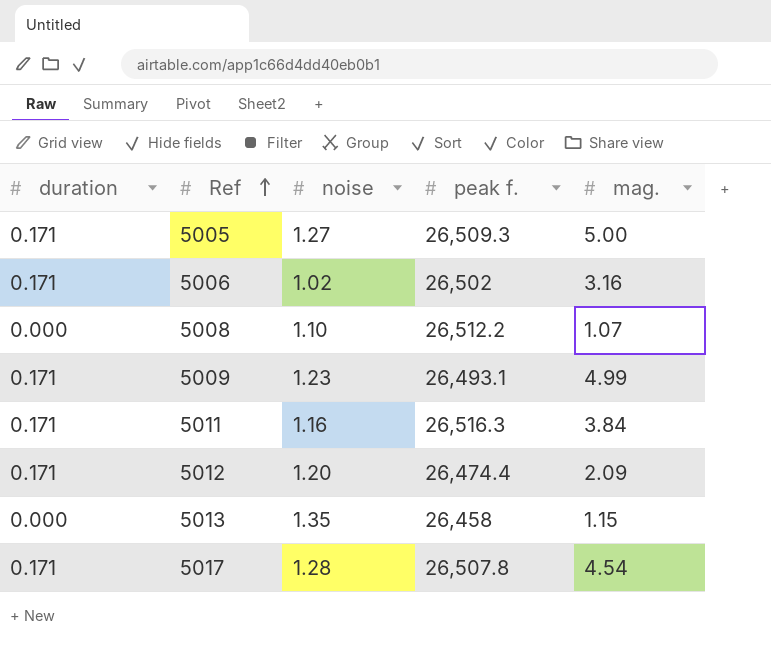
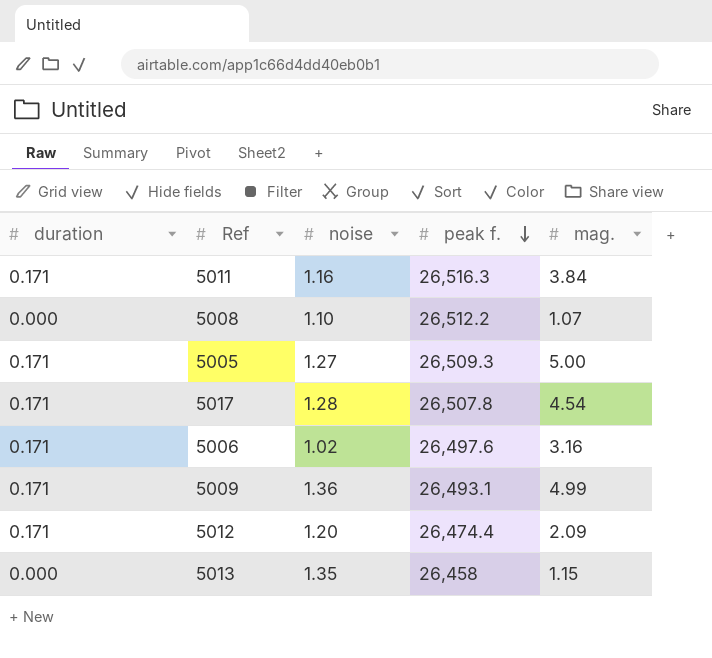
row order: Ref ascending -> peak f. descending
5006 | peak f.: 26,502 -> 26,497.6
5009 | noise: 1.23 -> 1.36

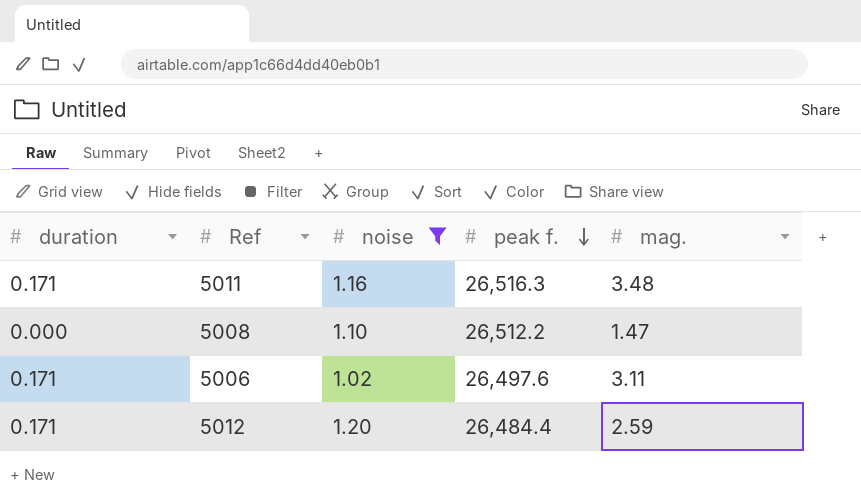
filter: none -> noise <= 1.20
5011 | mag.: 3.84 -> 3.48
5008 | mag.: 1.07 -> 1.47
5006 | mag.: 3.16 -> 3.11
5012 | peak f.: 26,474.4 -> 26,484.4
5012 | mag.: 2.09 -> 2.59

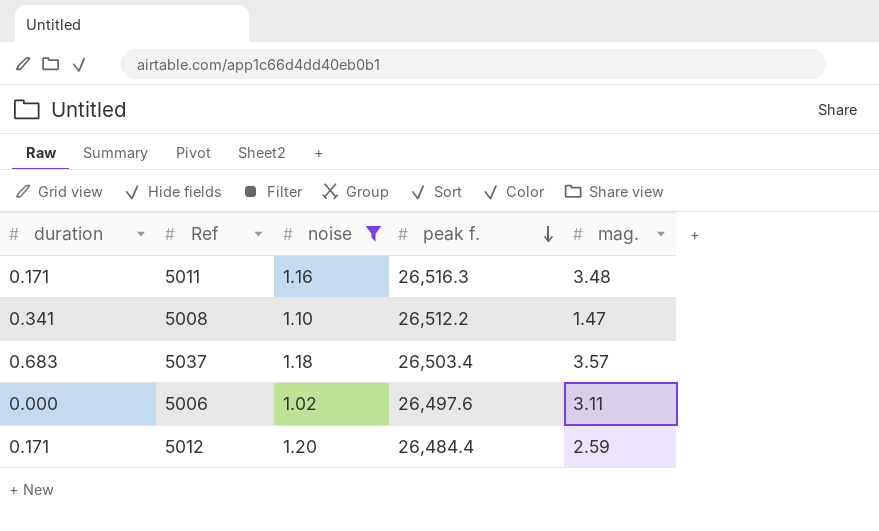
5008 | duration: 0.000 -> 0.341
row 5037: none -> 0.683 | 1.18 | 26,503.4 | 3.57
5006 | duration: 0.171 -> 0.000

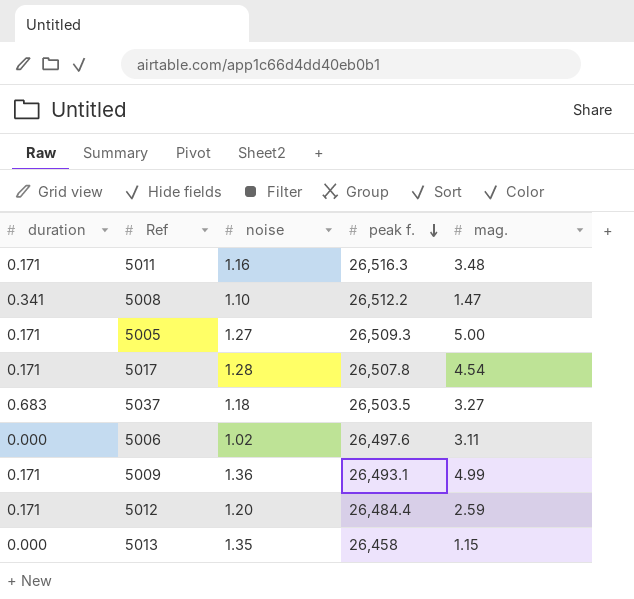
filter: noise <= 1.20 -> none
5037 | peak f.: 26,503.4 -> 26,503.5
5037 | mag.: 3.57 -> 3.27

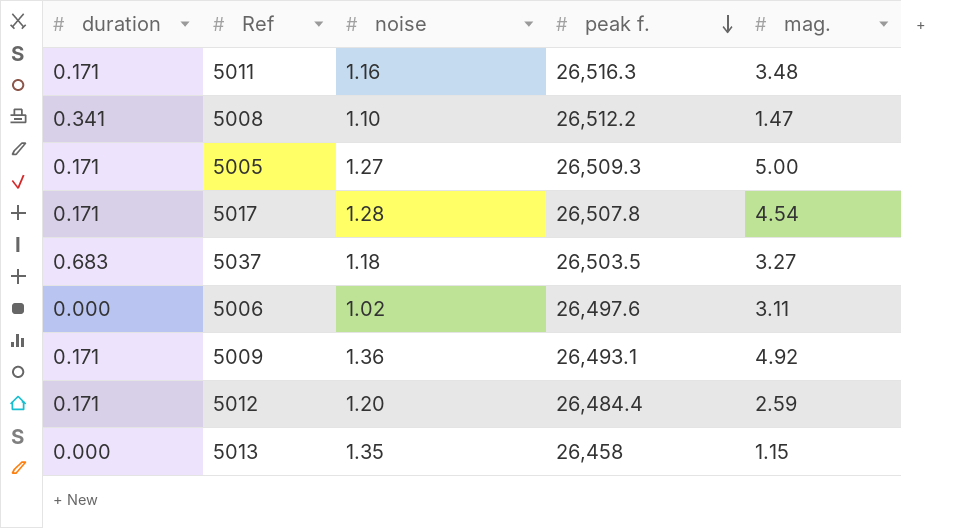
5009 | mag.: 4.99 -> 4.92

